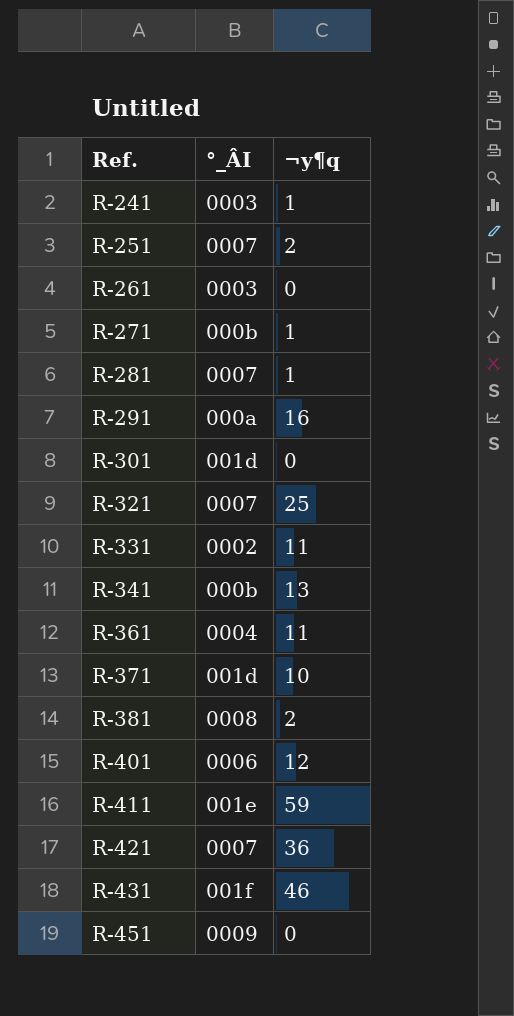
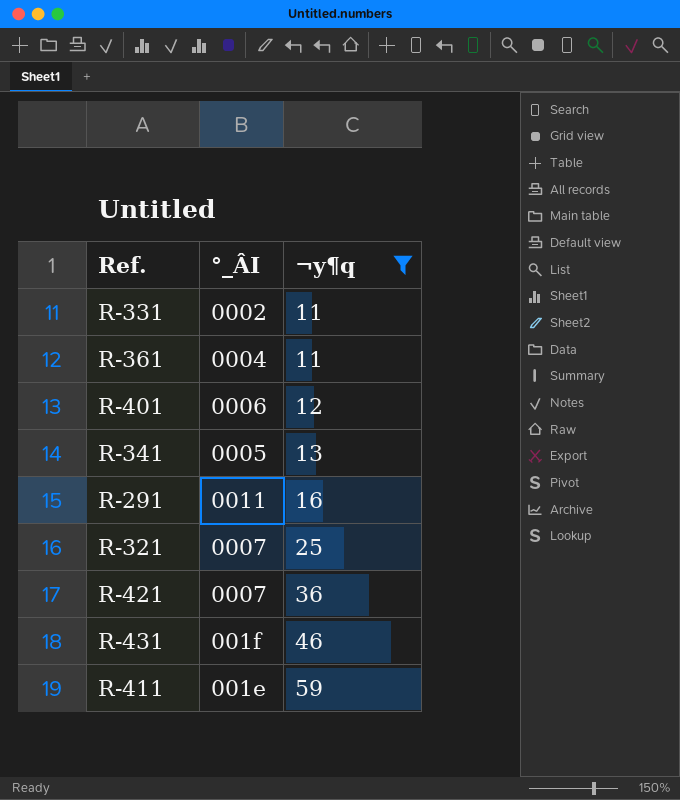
filter: none -> ¬y¶q >= 11
row order: Ref. ascending -> ¬y¶q ascending
R-341 | °_ÂI: 000b -> 0005
R-291 | °_ÂI: 000a -> 0011

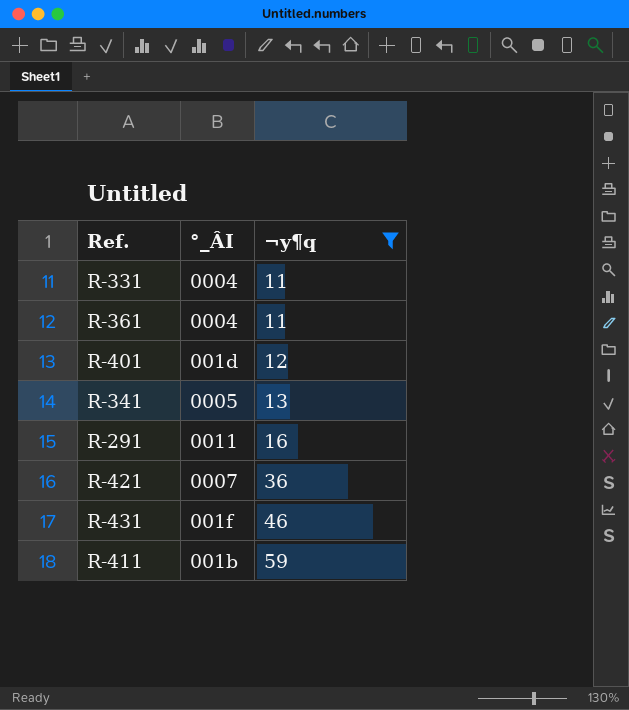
row R-321: 0007 | 25 -> none
R-331 | °_ÂI: 0002 -> 0004
R-401 | °_ÂI: 0006 -> 001d
R-411 | °_ÂI: 001e -> 001b

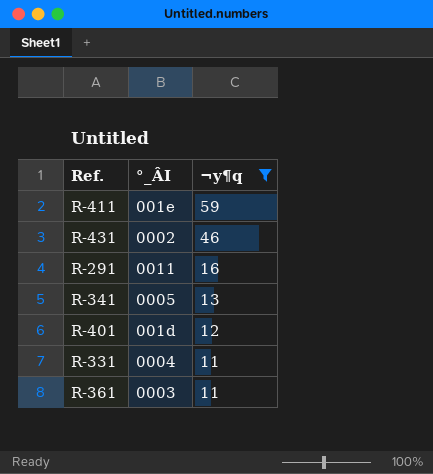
row order: ¬y¶q ascending -> ¬y¶q descending
row R-421: 0007 | 36 -> none
R-411 | °_ÂI: 001b -> 001e
R-431 | °_ÂI: 001f -> 0002
R-361 | °_ÂI: 0004 -> 0003

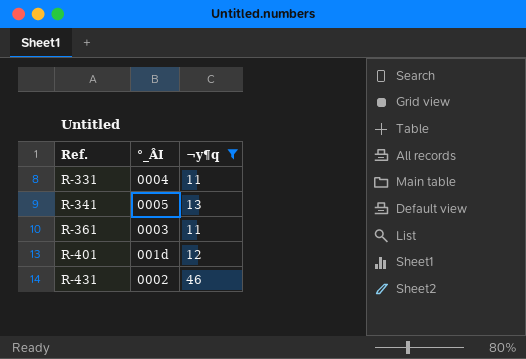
row order: ¬y¶q descending -> Ref. ascending
row R-411: 001e | 59 -> none
row R-291: 0011 | 16 -> none

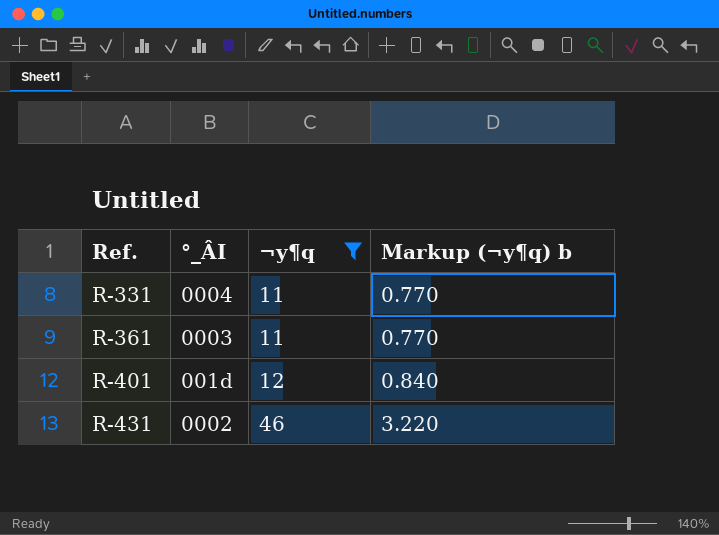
column Markup (¬y¶q) b | formula: none -> [¬y¶q] * 0.07
row R-341: 0005 | 13 -> none

